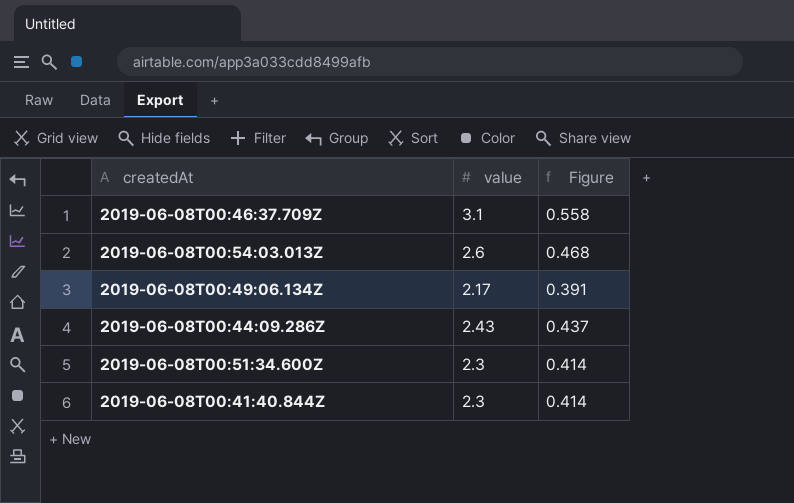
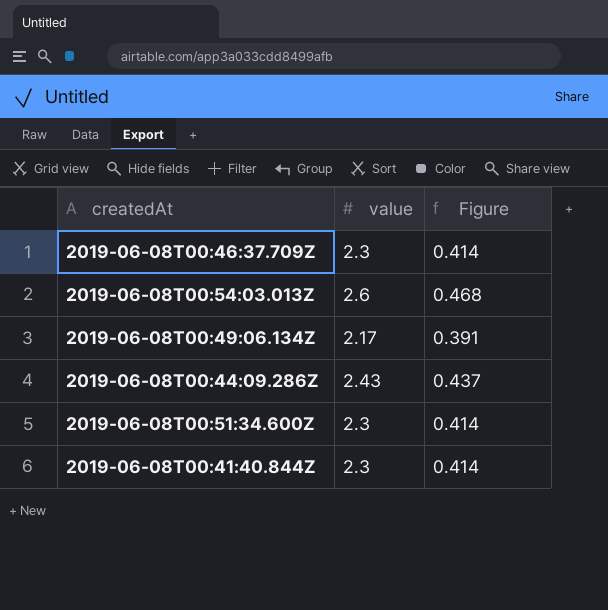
2019-06-08T00:46:37.709Z | value: 3.1 -> 2.3
2019-06-08T00:46:37.709Z | Figure: 0.558 -> 0.414

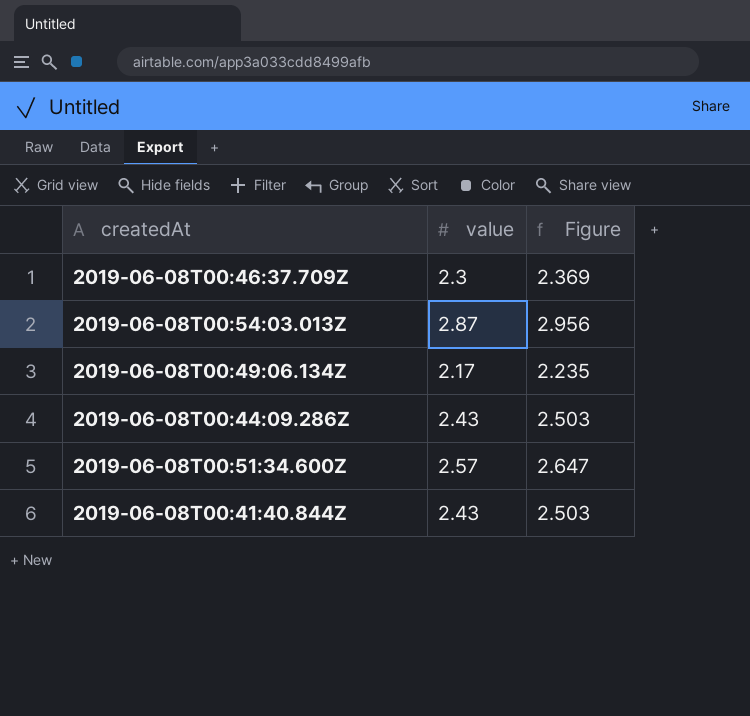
column Figure | formula: [value] * 0.18 -> [value] * 1.03
2019-06-08T00:54:03.013Z | value: 2.6 -> 2.87
2019-06-08T00:51:34.600Z | value: 2.3 -> 2.57
2019-06-08T00:41:40.844Z | value: 2.3 -> 2.43

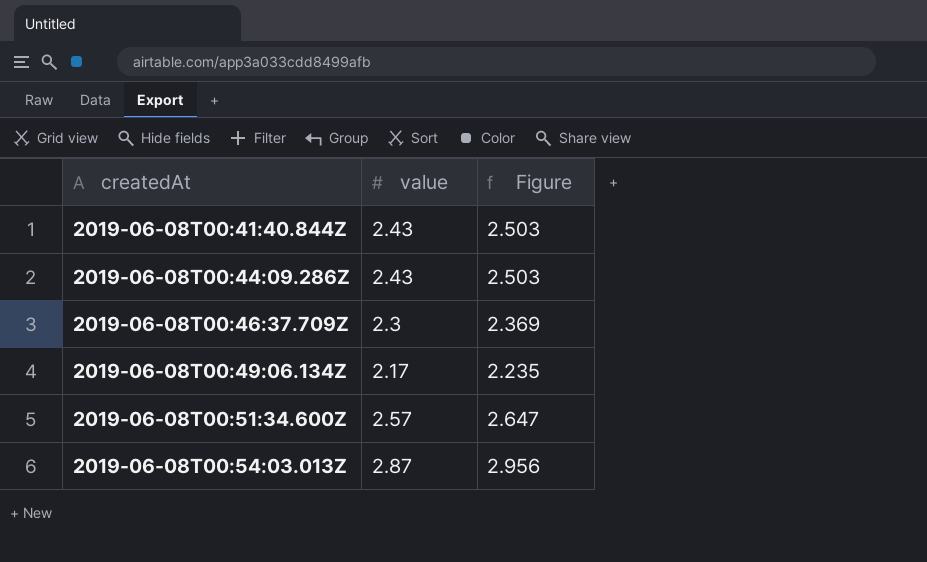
row order: none -> createdAt ascending

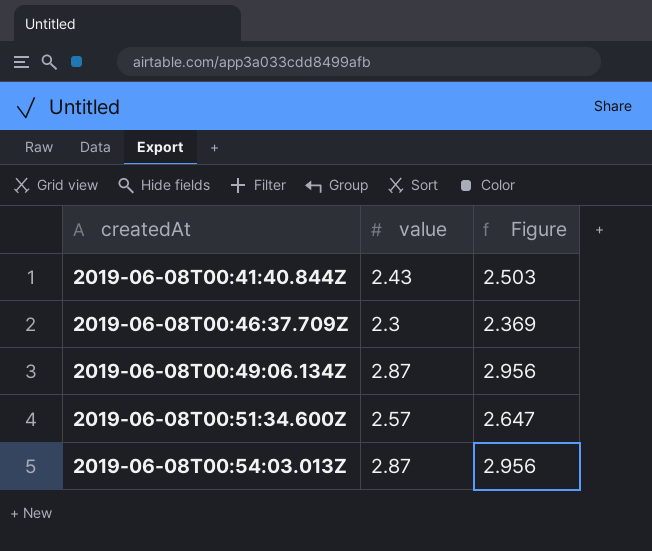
row 2019-06-08T00:44:09.286Z: 2.43 | 2.503 -> none
2019-06-08T00:49:06.134Z | value: 2.17 -> 2.87
2019-06-08T00:49:06.134Z | Figure: 2.235 -> 2.956

